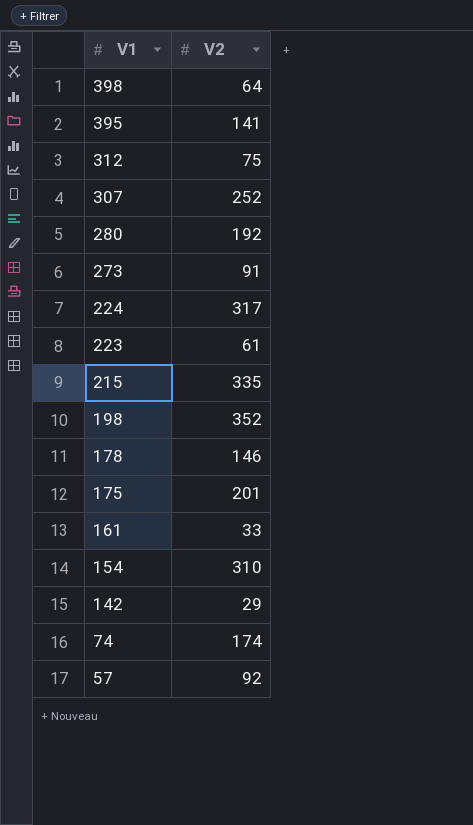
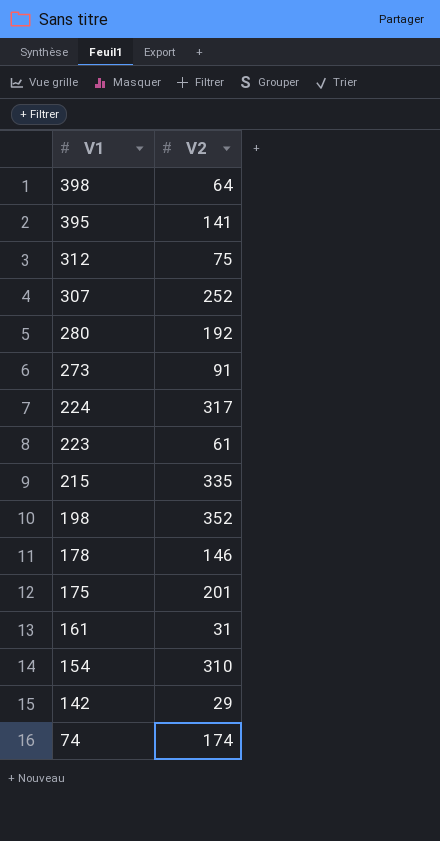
row 57: 92 -> none
161 | V2: 33 -> 31

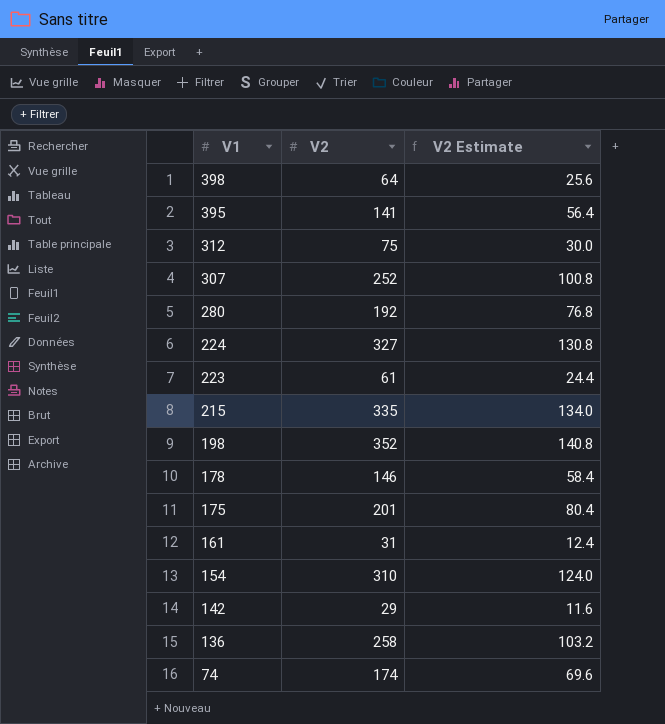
column V2 Estimate | formula: none -> [V2] * 0.4
row 273: 91 -> none
224 | V2: 317 -> 327
row 136: none -> 258 | 103.2

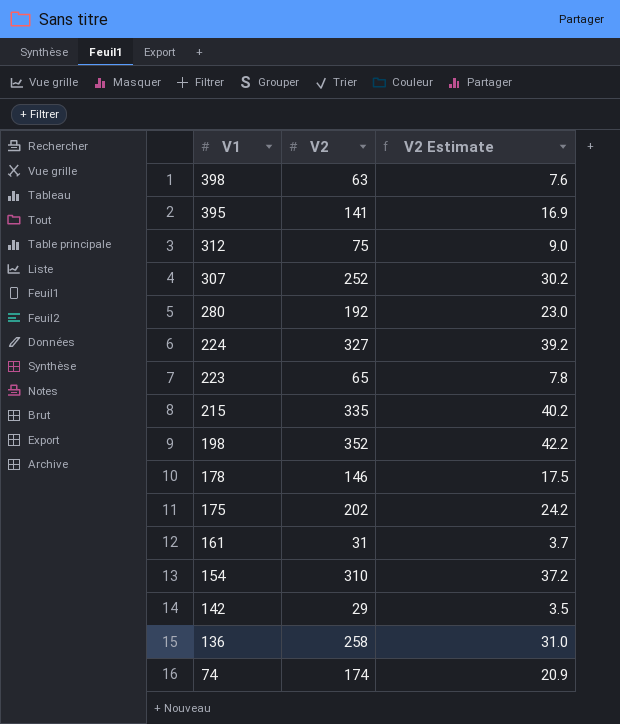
column V2 Estimate | formula: [V2] * 0.4 -> [V2] * 0.12
398 | V2: 64 -> 63
223 | V2: 61 -> 65
175 | V2: 201 -> 202

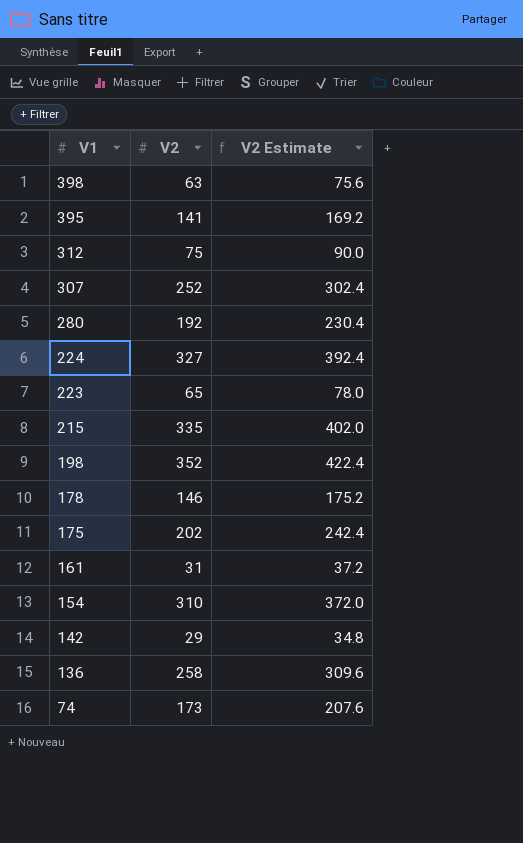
column V2 Estimate | formula: [V2] * 0.12 -> [V2] * 1.2
74 | V2: 174 -> 173

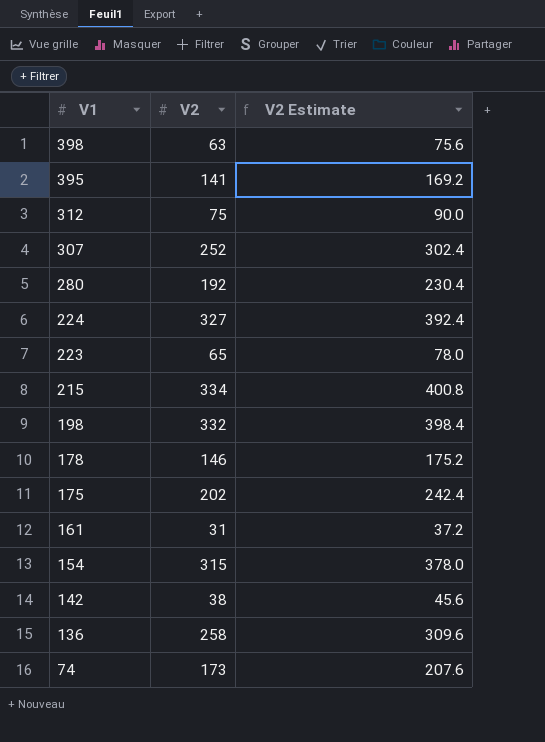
215 | V2: 335 -> 334
215 | V2 Estimate: 402.0 -> 400.8
198 | V2: 352 -> 332
198 | V2 Estimate: 422.4 -> 398.4
154 | V2: 310 -> 315
154 | V2 Estimate: 372.0 -> 378.0
142 | V2: 29 -> 38
142 | V2 Estimate: 34.8 -> 45.6

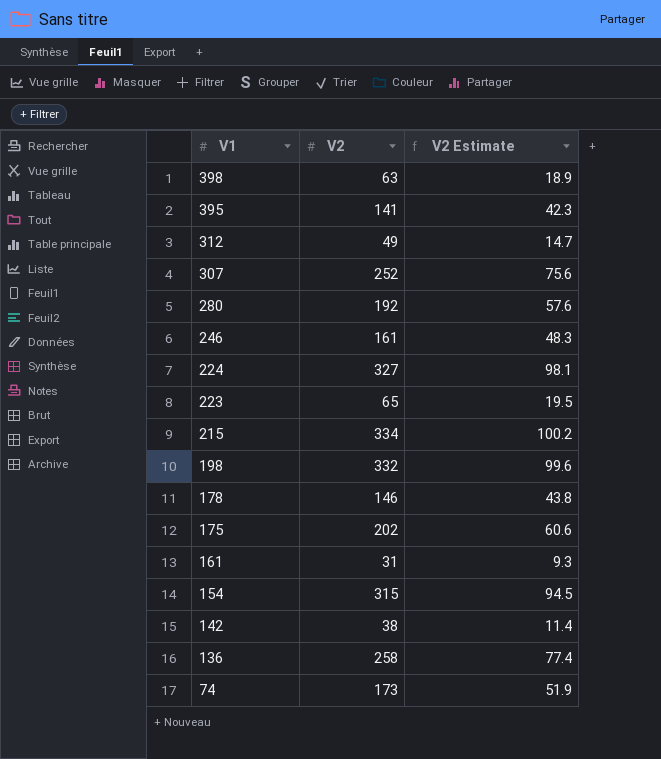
column V2 Estimate | formula: [V2] * 1.2 -> [V2] * 0.3
312 | V2: 75 -> 49
row 246: none -> 161 | 48.3

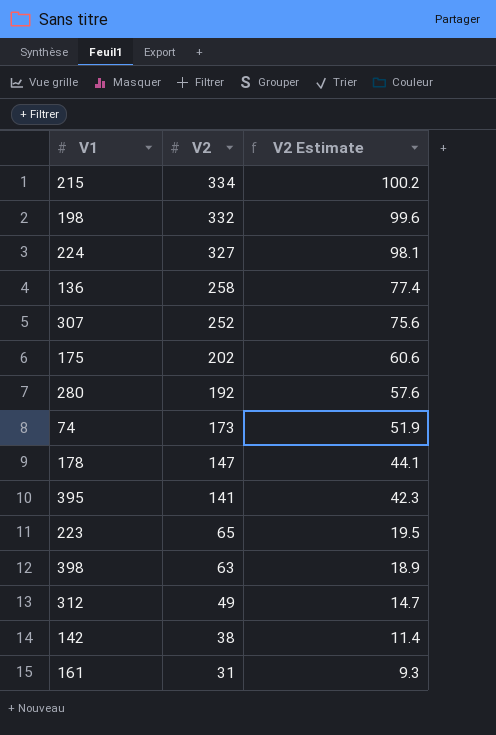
row order: V1 descending -> V2 descending
row 246: 161 | 48.3 -> none
row 154: 315 | 94.5 -> none
178 | V2: 146 -> 147
178 | V2 Estimate: 43.8 -> 44.1

